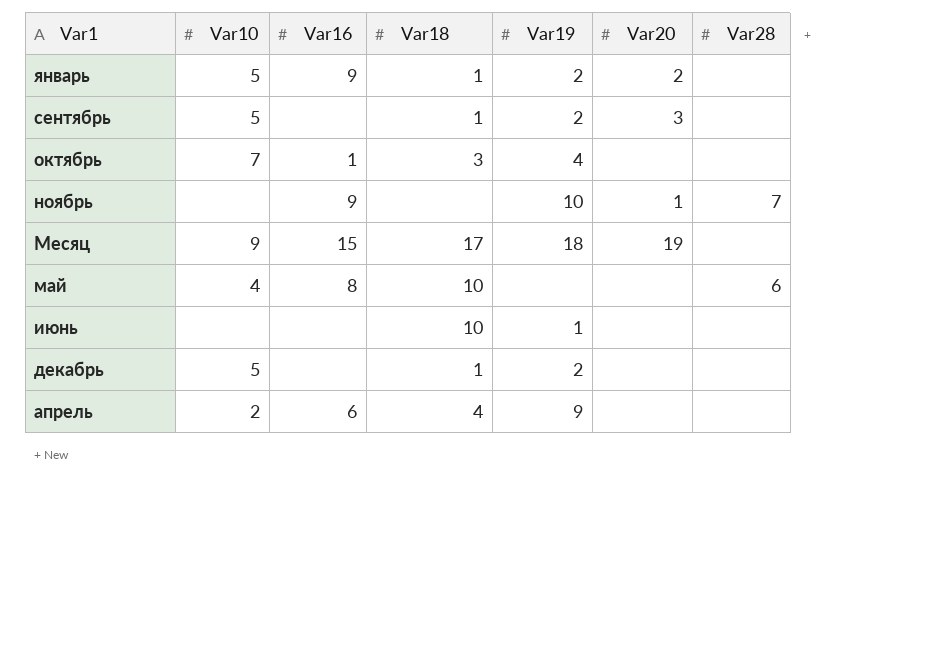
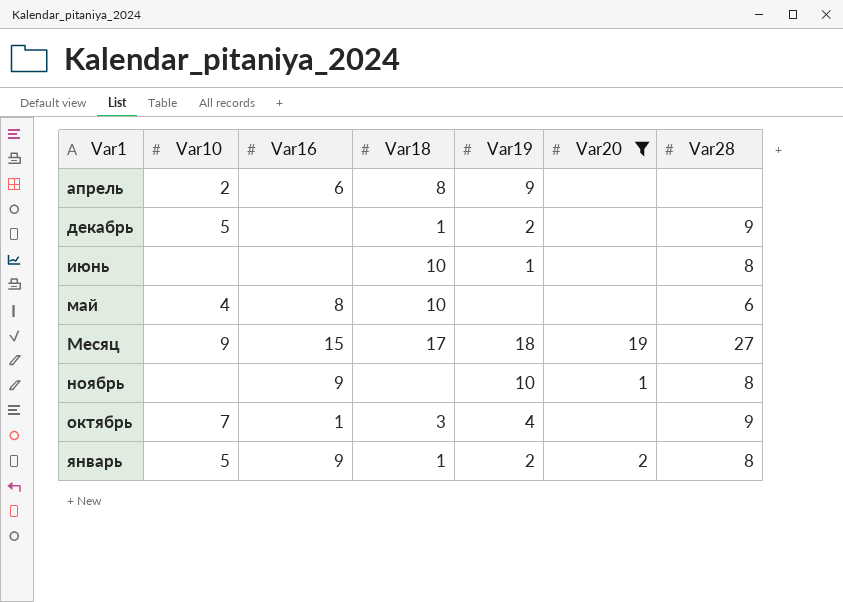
filter: none -> Var20 != 3
row order: Var1 descending -> Var1 ascending
апрель | Var18: 4 -> 8
декабрь | Var28: none -> 9
июнь | Var28: none -> 8
Месяц | Var28: none -> 27
ноябрь | Var28: 7 -> 8
октябрь | Var28: none -> 9
январь | Var28: none -> 8

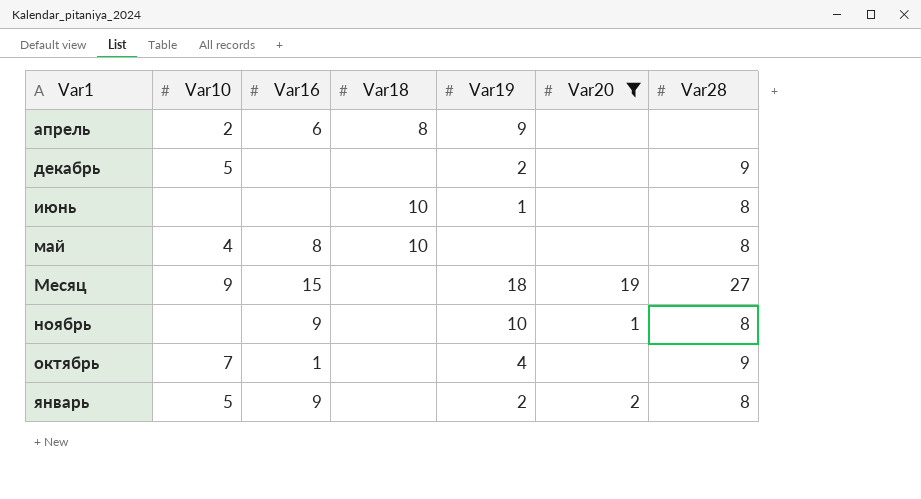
декабрь | Var18: 1 -> none
май | Var28: 6 -> 8
Месяц | Var18: 17 -> none
октябрь | Var18: 3 -> none
январь | Var18: 1 -> none

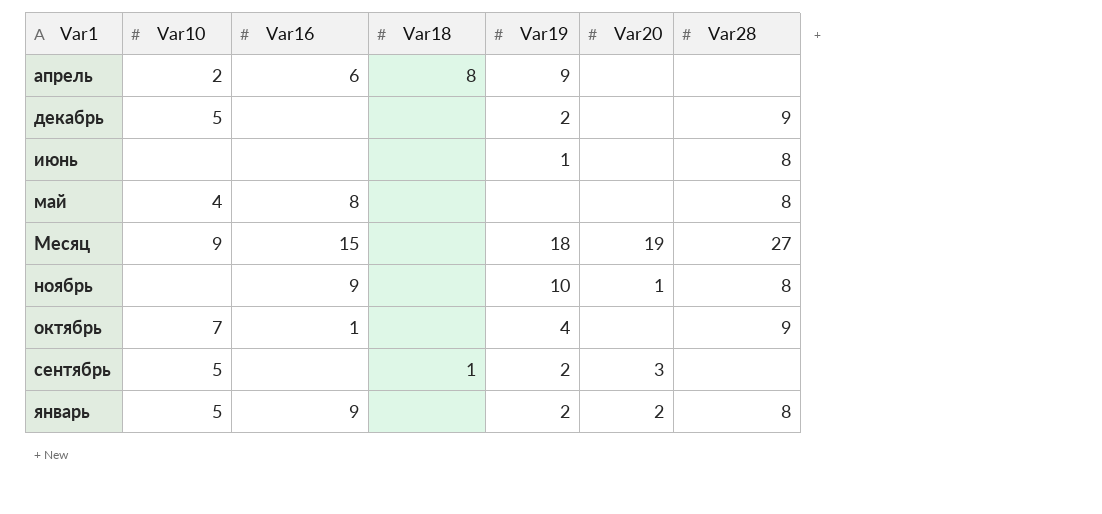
filter: Var20 != 3 -> none
июнь | Var18: 10 -> none
май | Var18: 10 -> none

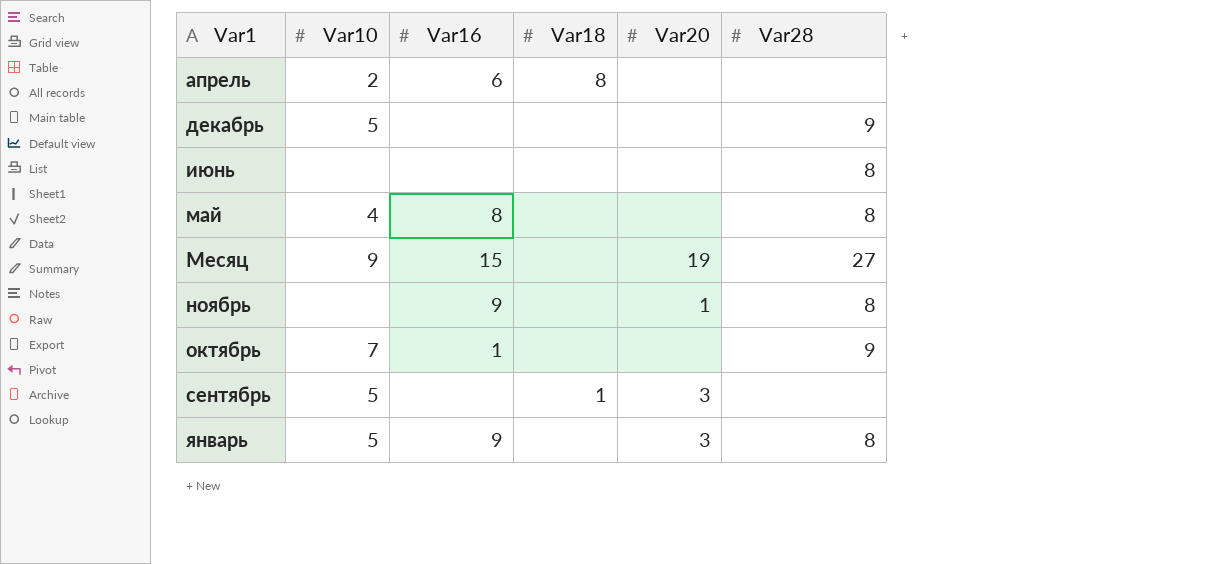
column Var19 | position: 5 -> none
январь | Var20: 2 -> 3

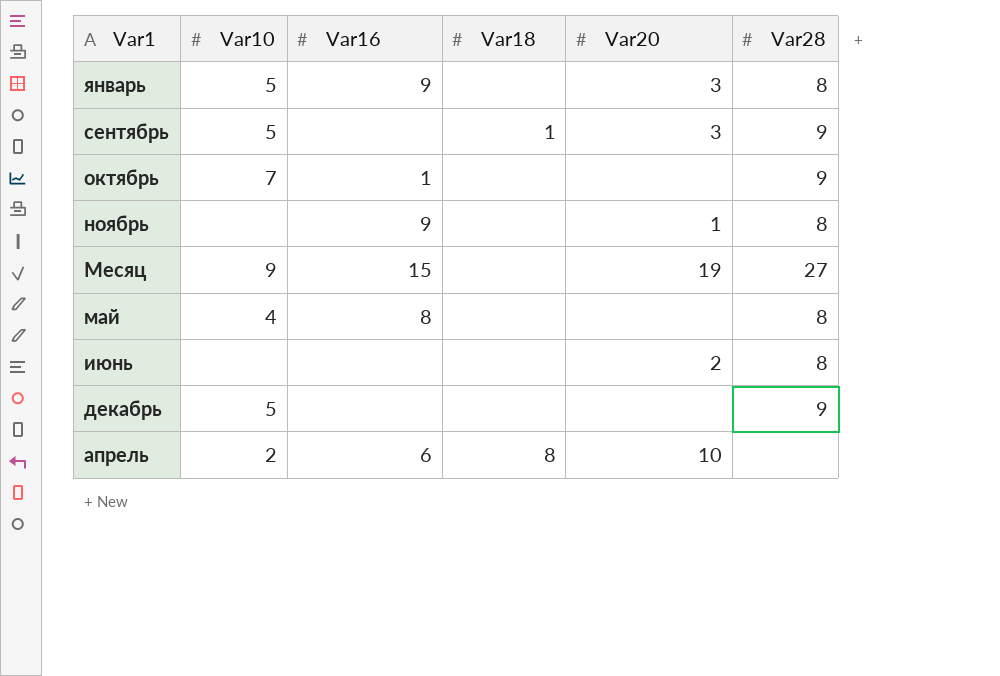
row order: Var1 ascending -> Var1 descending
сентябрь | Var28: none -> 9
июнь | Var20: none -> 2
апрель | Var20: none -> 10

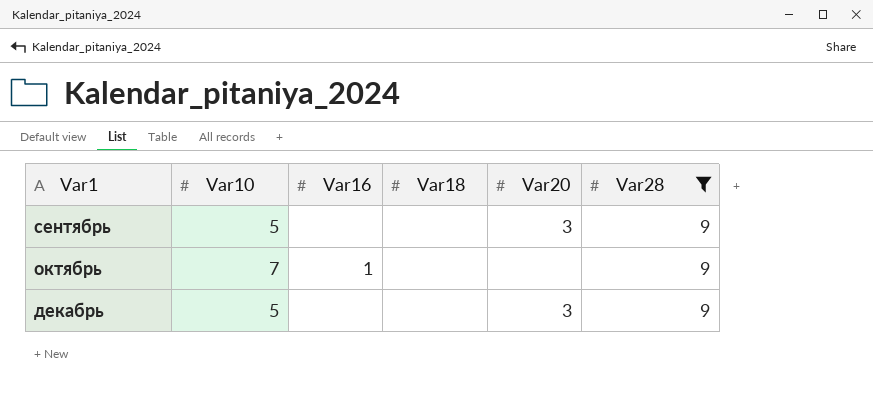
filter: none -> Var28 = 9
сентябрь | Var18: 1 -> none
декабрь | Var20: none -> 3

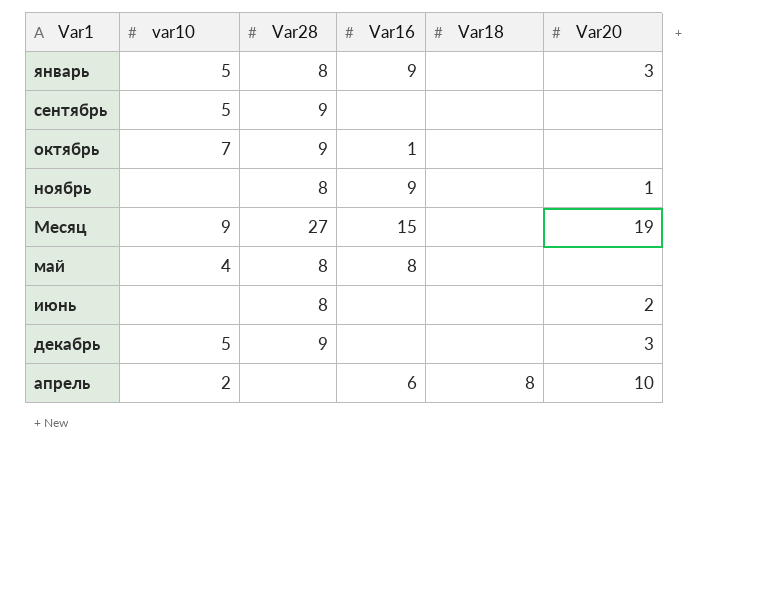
filter: Var28 = 9 -> none
column name: Var10 -> var10
column Var28 | position: 6 -> 3
сентябрь | Var20: 3 -> none

